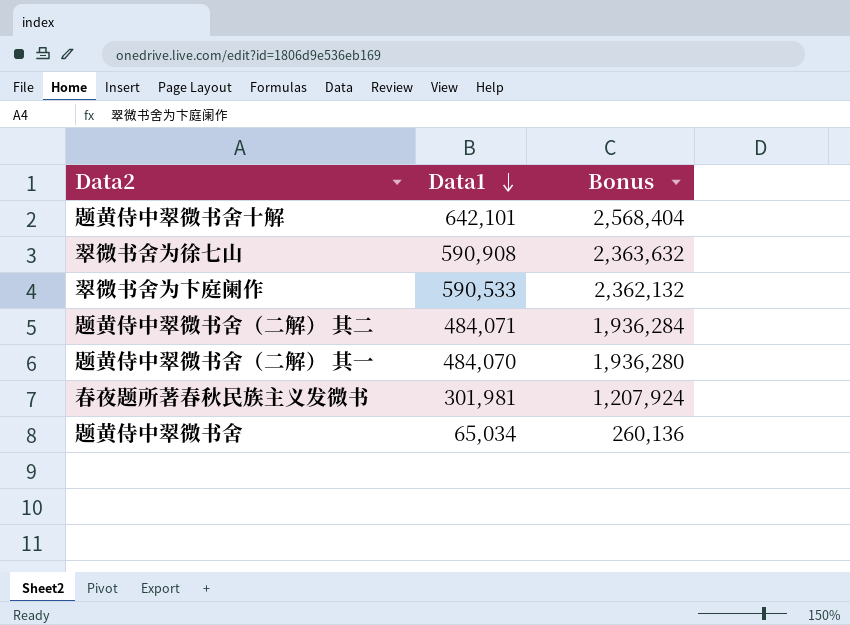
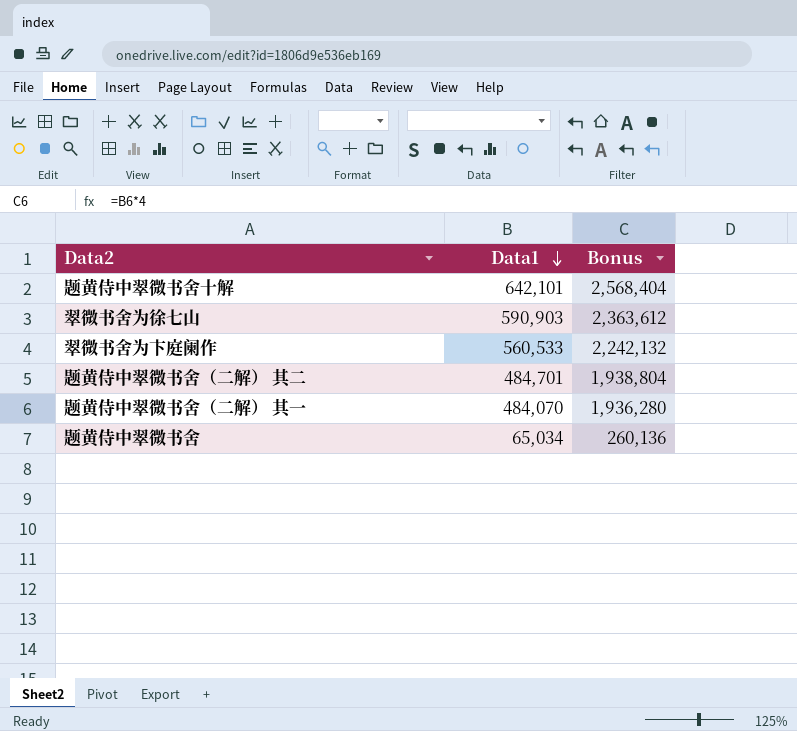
row 春夜题所著春秋民族主义发微书: 301,981 | 1,207,924 -> none
翠微书舍为徐七山 | Data1: 590,908 -> 590,903
翠微书舍为徐七山 | Bonus: 2,363,632 -> 2,363,612
翠微书舍为卞庭阑作 | Data1: 590,533 -> 560,533
翠微书舍为卞庭阑作 | Bonus: 2,362,132 -> 2,242,132
题黄侍中翠微书舍（二解） 其二 | Data1: 484,071 -> 484,701
题黄侍中翠微书舍（二解） 其二 | Bonus: 1,936,284 -> 1,938,804

